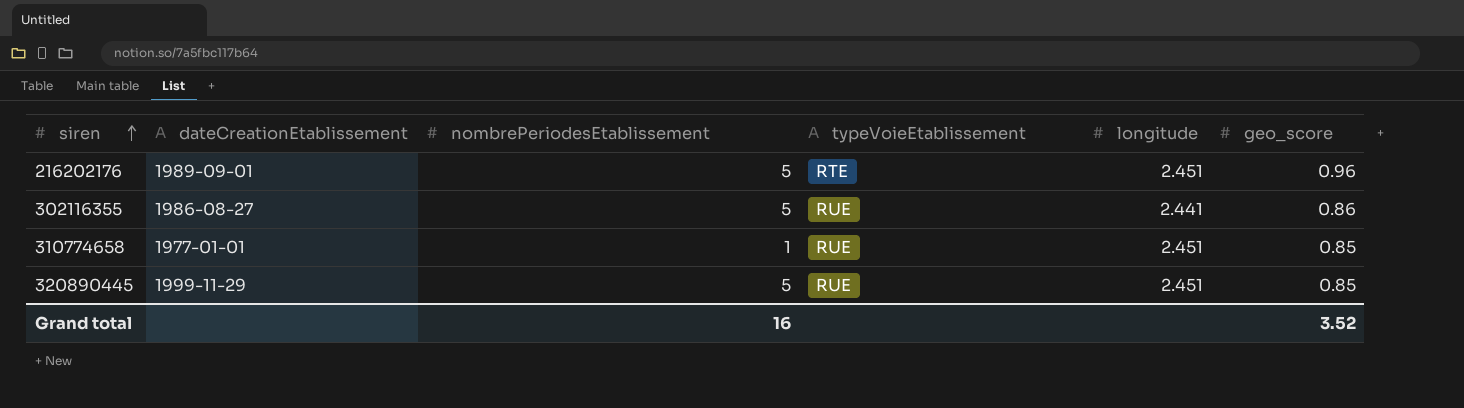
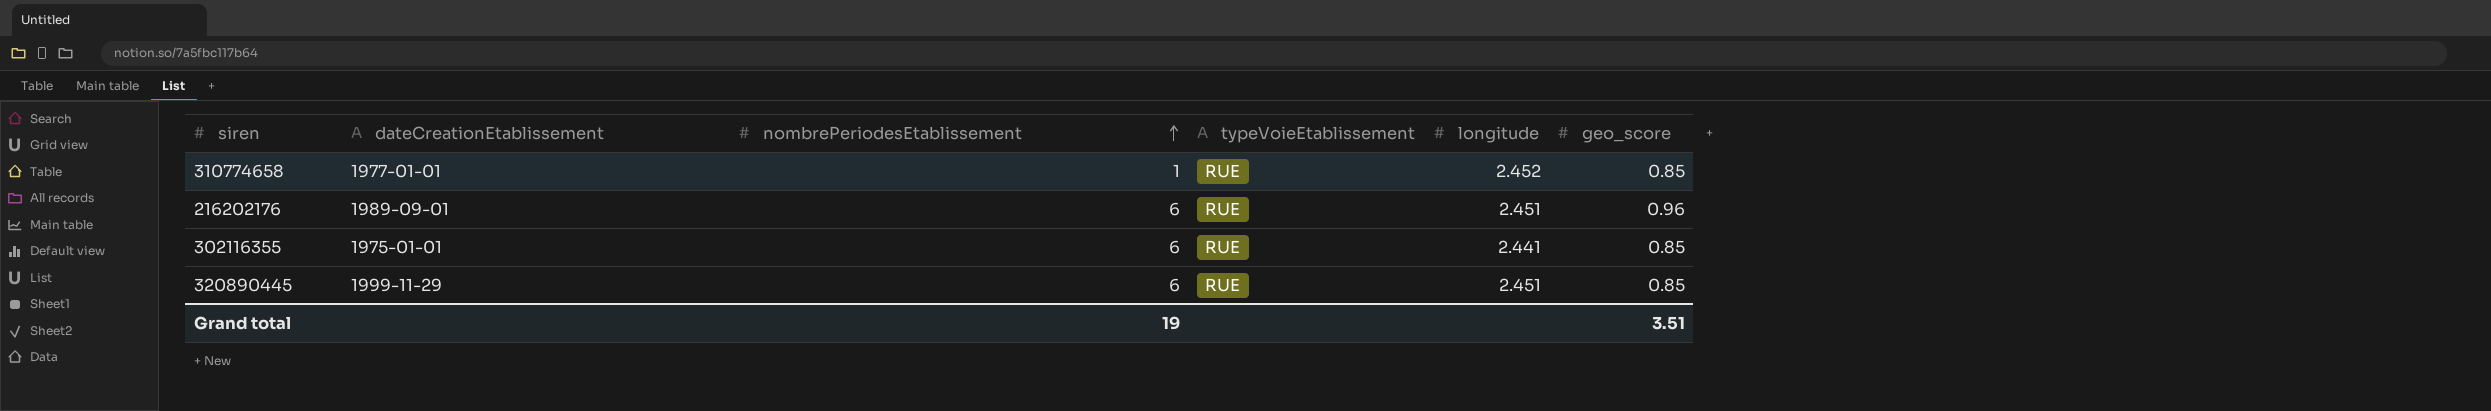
row order: siren ascending -> nombrePeriodesEtablissement ascending
310774658 | longitude: 2.451 -> 2.452
216202176 | nombrePeriodesEtablissement: 5 -> 6
216202176 | typeVoieEtablissement: RTE -> RUE
302116355 | dateCreationEtablissement: 1986-08-27 -> 1975-01-01
302116355 | nombrePeriodesEtablissement: 5 -> 6
302116355 | geo_score: 0.86 -> 0.85
320890445 | nombrePeriodesEtablissement: 5 -> 6
Grand total | nombrePeriodesEtablissement: 16 -> 19
Grand total | geo_score: 3.52 -> 3.51

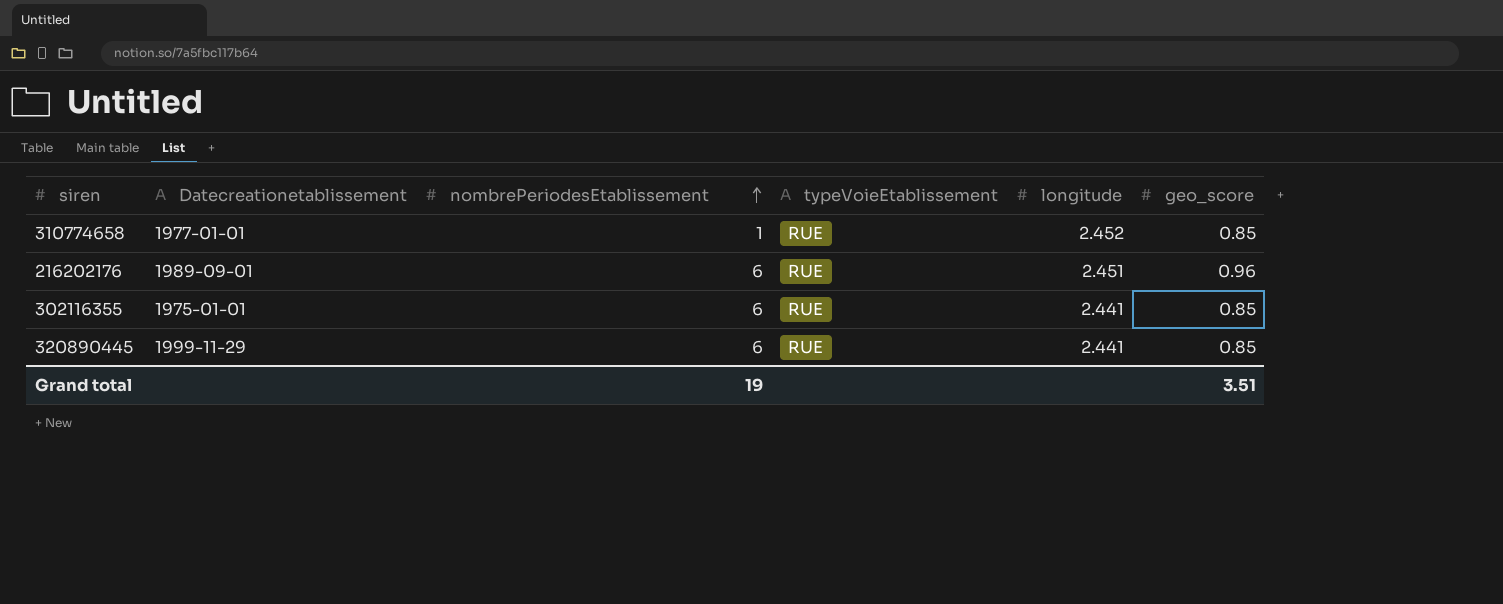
column name: dateCreationEtablissement -> Datecreationetablissement
320890445 | longitude: 2.451 -> 2.441

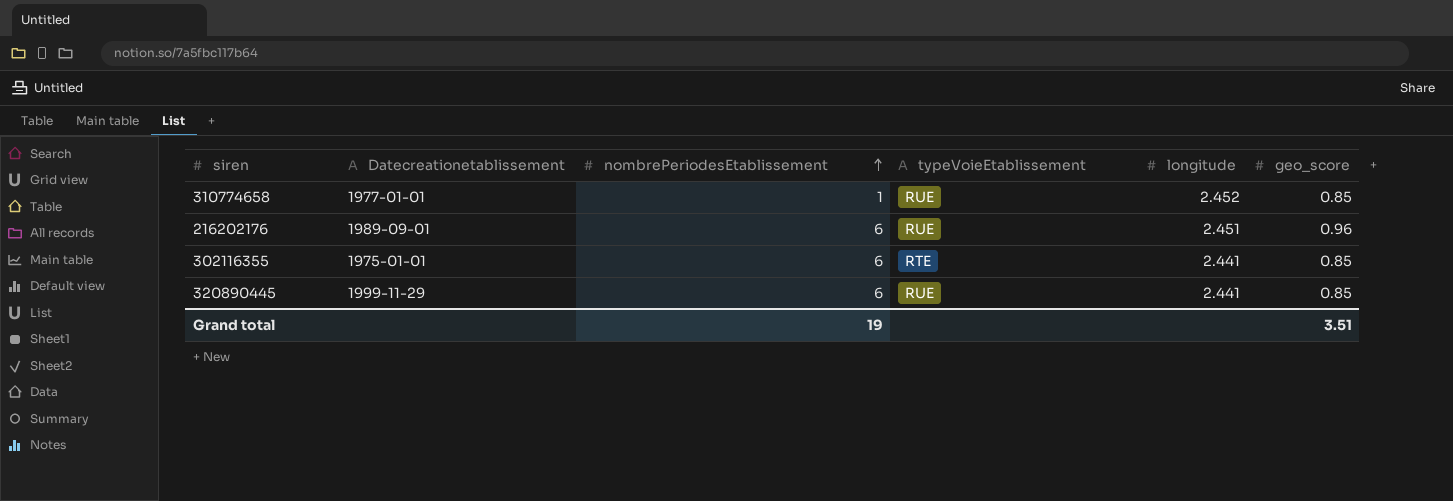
302116355 | typeVoieEtablissement: RUE -> RTE

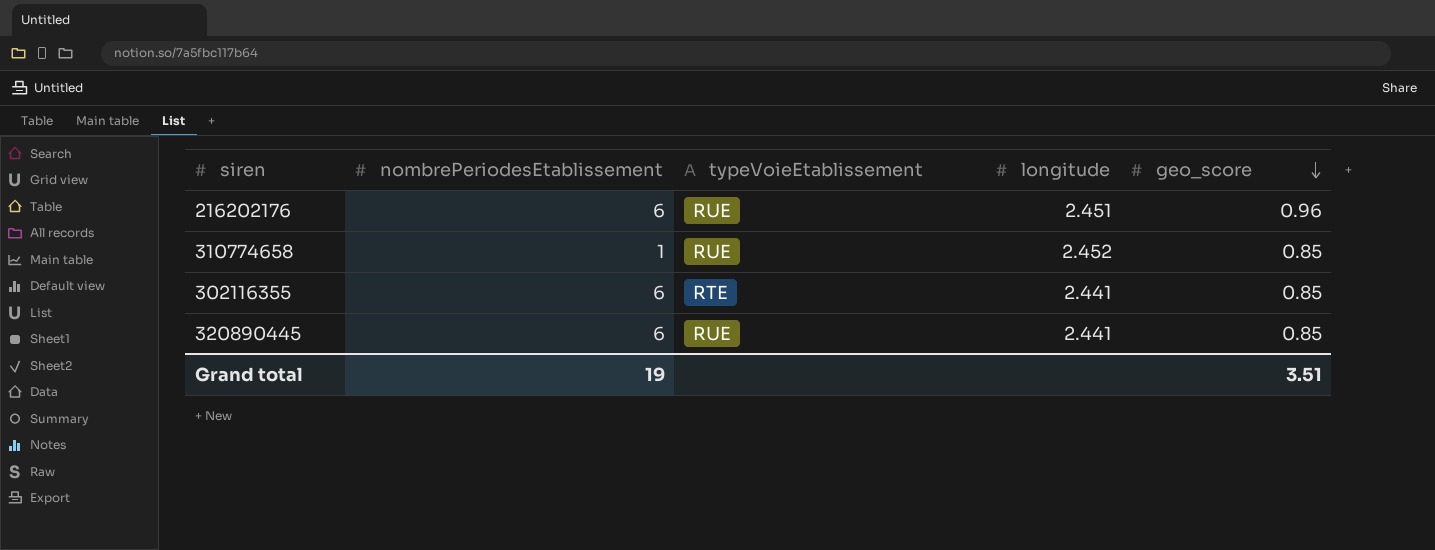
row order: nombrePeriodesEtablissement ascending -> geo_score descending
column Datecreationetablissement | position: 2 -> none

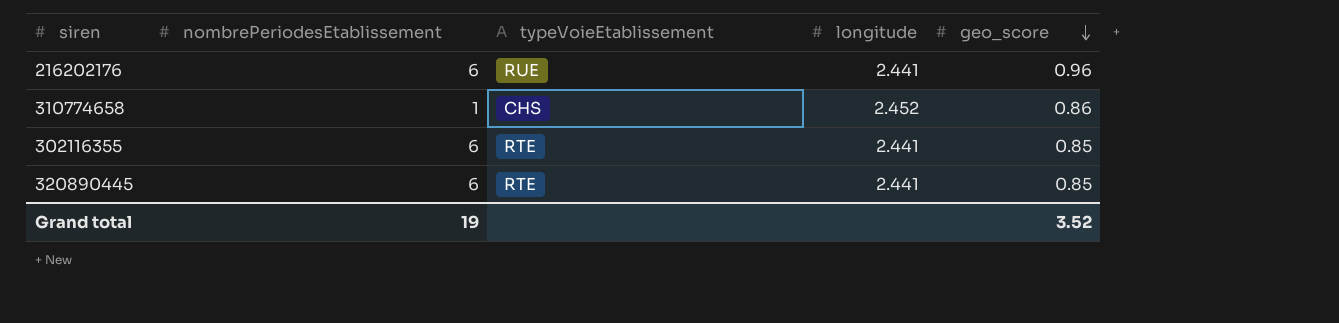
216202176 | longitude: 2.451 -> 2.441
310774658 | typeVoieEtablissement: RUE -> CHS
310774658 | geo_score: 0.85 -> 0.86
320890445 | typeVoieEtablissement: RUE -> RTE
Grand total | geo_score: 3.51 -> 3.52

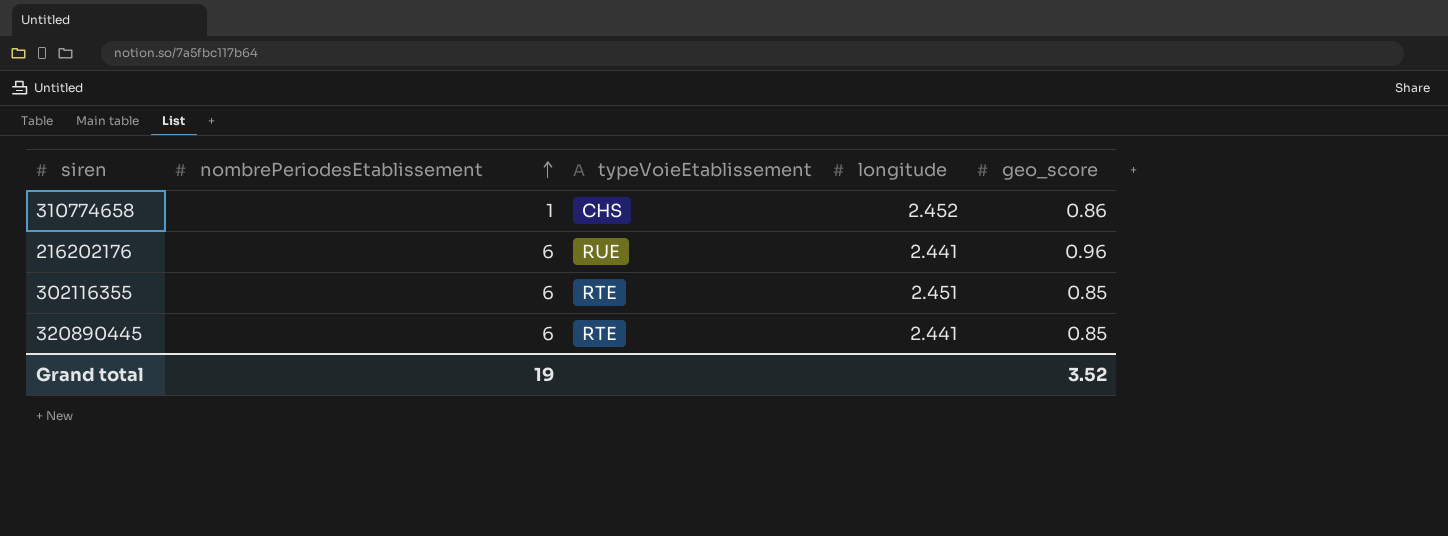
row order: geo_score descending -> nombrePeriodesEtablissement ascending
302116355 | longitude: 2.441 -> 2.451

